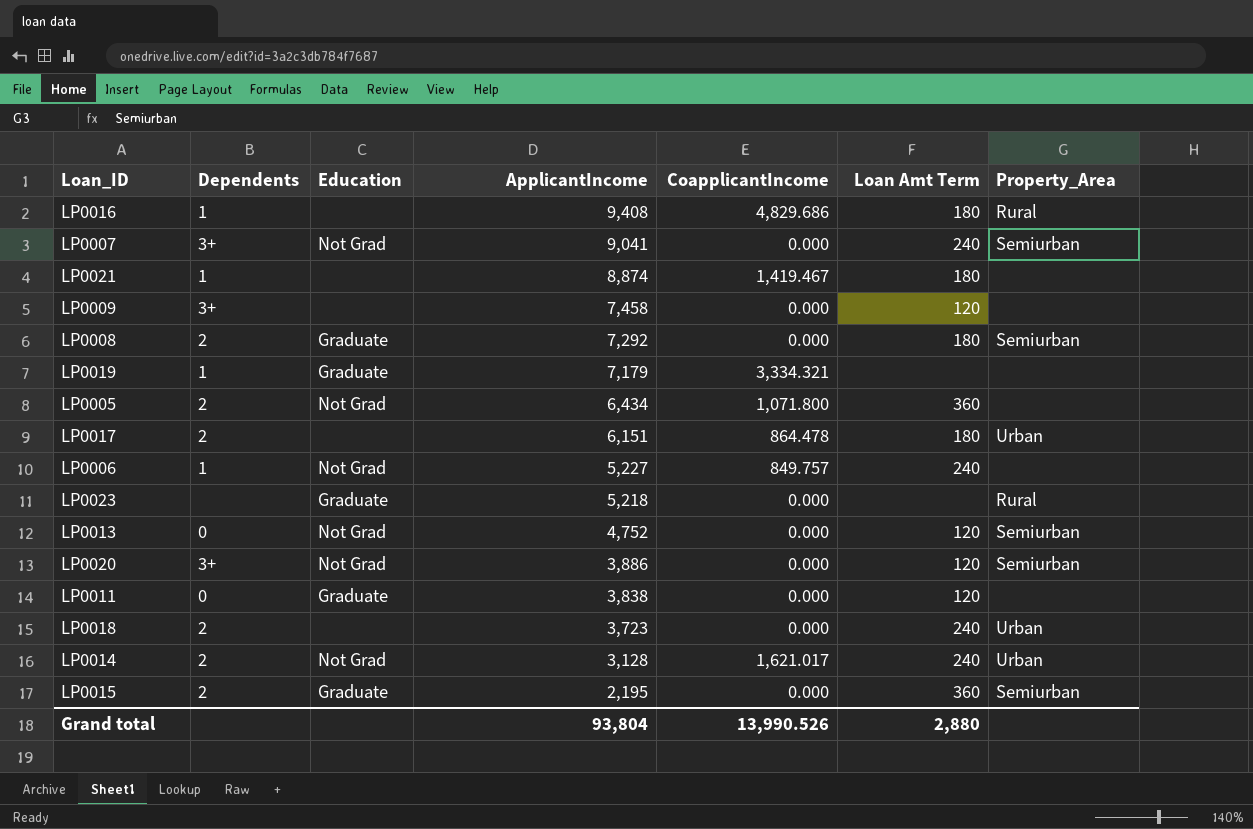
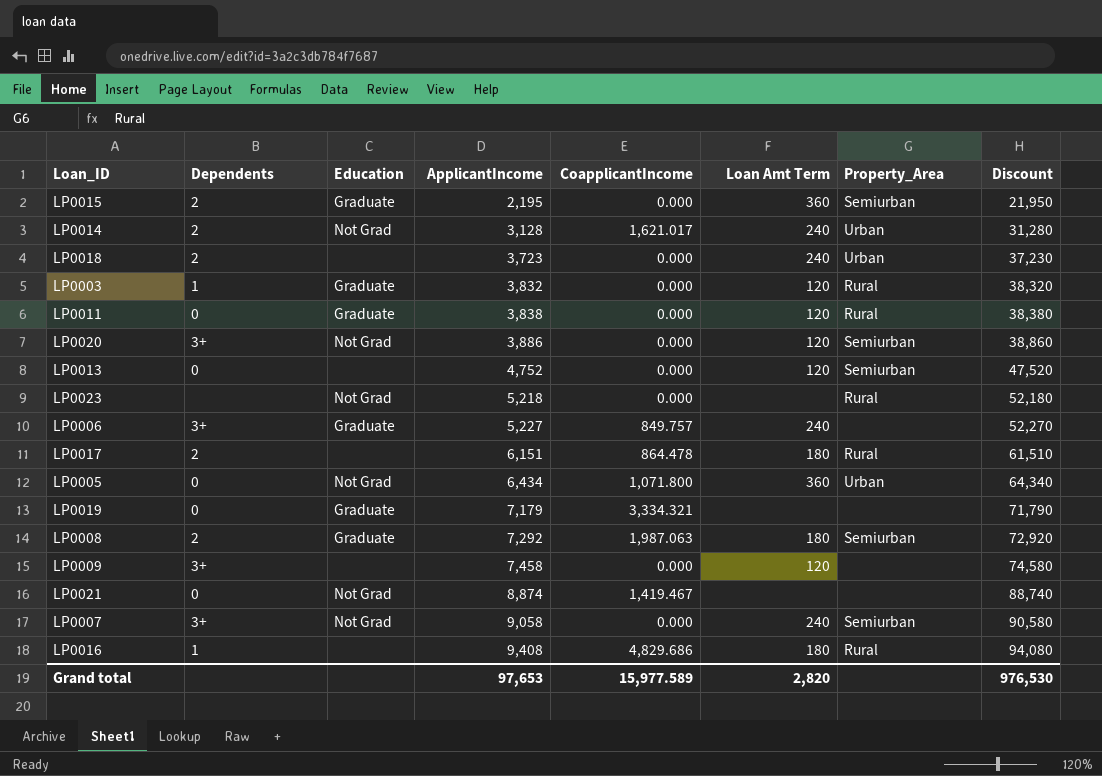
row order: ApplicantIncome descending -> ApplicantIncome ascending
column Discount | formula: none -> [ApplicantIncome] * 10
row LP0003: none -> 1 | Graduate | 3,832 | 0.000 | 120 | Rural | 38,320
LP0011 | Property_Area: none -> Rural
LP0013 | Education: Not Grad -> none
LP0023 | Education: Graduate -> Not Grad
LP0006 | Dependents: 1 -> 3+
LP0006 | Education: Not Grad -> Graduate
LP0017 | Property_Area: Urban -> Rural
LP0005 | Dependents: 2 -> 0
LP0005 | Property_Area: none -> Urban
LP0019 | Dependents: 1 -> 0
LP0008 | CoapplicantIncome: 0.000 -> 1,987.063
LP0021 | Dependents: 1 -> 0
LP0021 | Education: none -> Not Grad
LP0021 | Loan Amt Term: 180 -> none
LP0007 | ApplicantIncome: 9,041 -> 9,058
Grand total | ApplicantIncome: 93,804 -> 97,653
Grand total | CoapplicantIncome: 13,990.526 -> 15,977.589
Grand total | Loan Amt Term: 2,880 -> 2,820

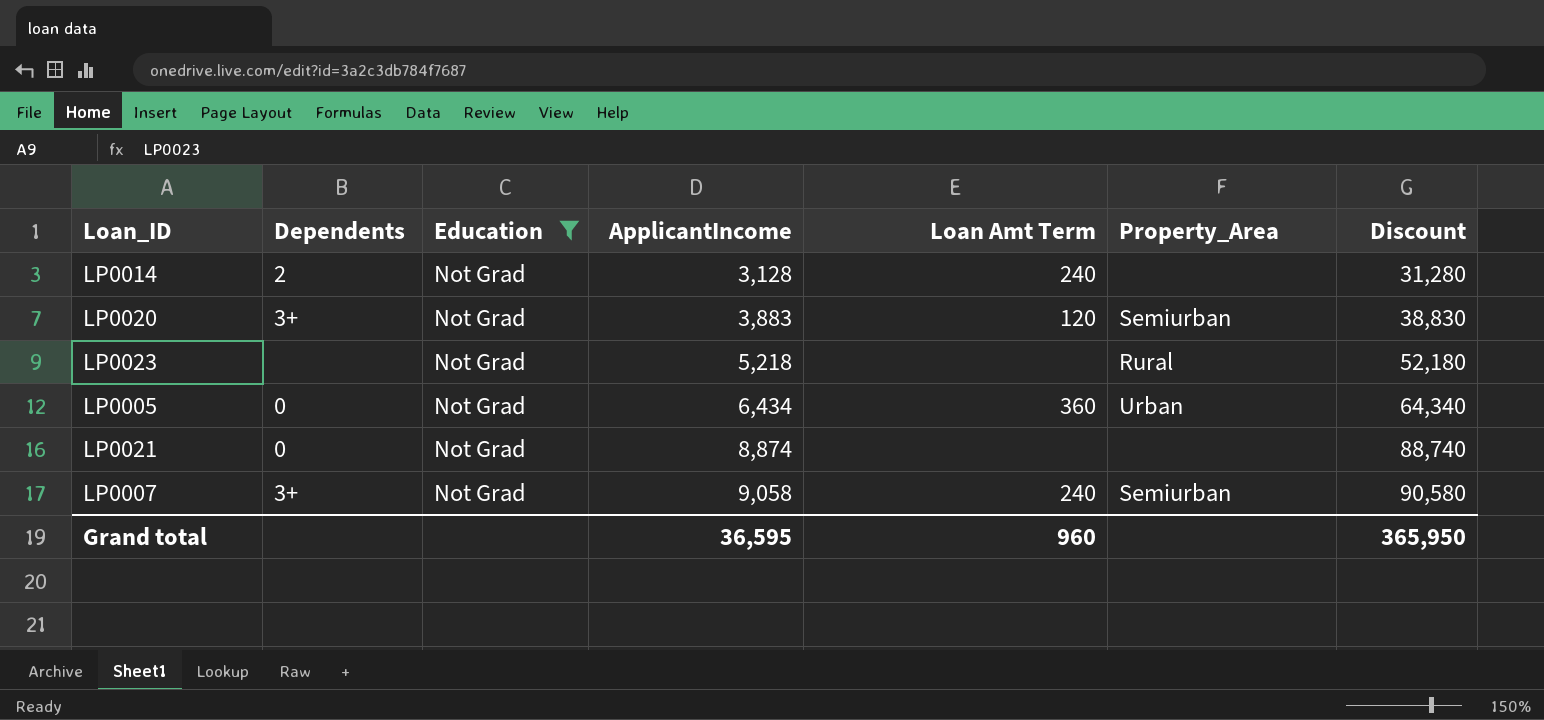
filter: none -> Education = Not Grad
column CoapplicantIncome | position: 5 -> none
LP0014 | Property_Area: Urban -> none
LP0020 | ApplicantIncome: 3,886 -> 3,883
LP0020 | Discount: 38,860 -> 38,830
Grand total | ApplicantIncome: 97,653 -> 36,595
Grand total | Loan Amt Term: 2,820 -> 960
Grand total | Discount: 976,530 -> 365,950

